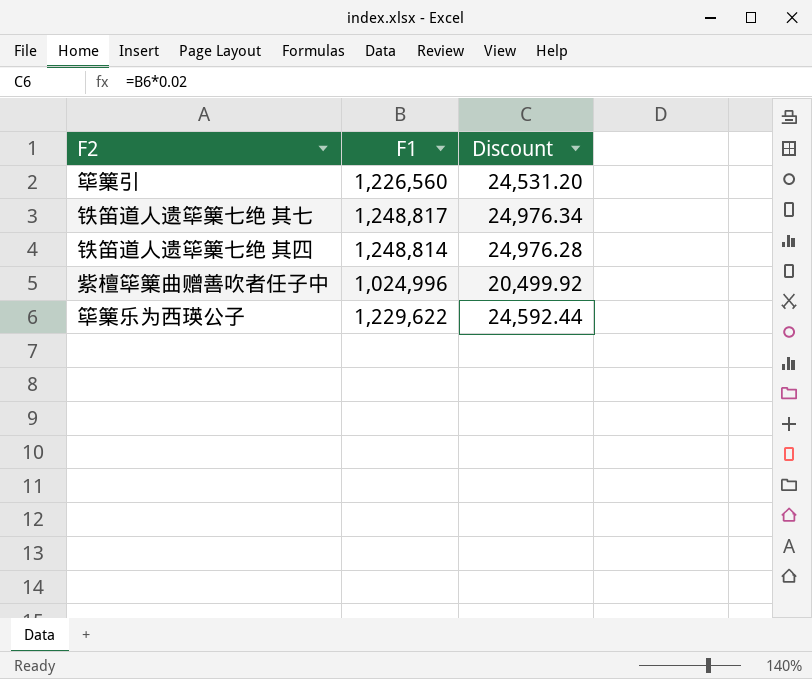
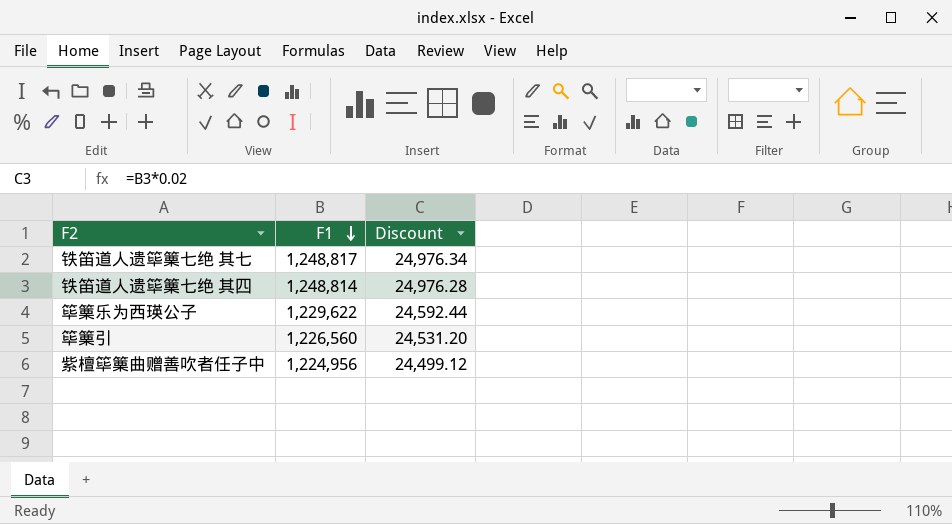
row order: none -> F1 descending
紫檀筚篥曲赠善吹者任子中 | F1: 1,024,996 -> 1,224,956
紫檀筚篥曲赠善吹者任子中 | Discount: 20,499.92 -> 24,499.12

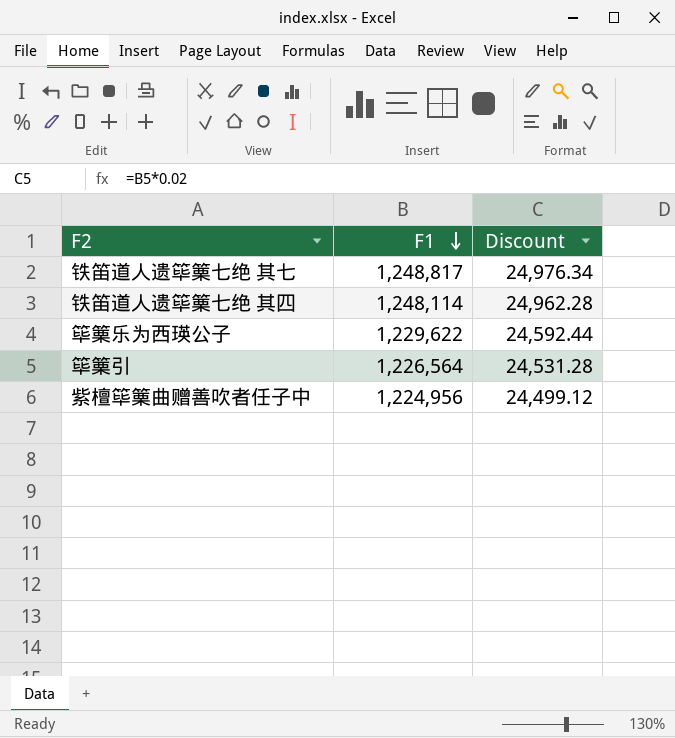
铁笛道人遗筚篥七绝 其四 | F1: 1,248,814 -> 1,248,114
铁笛道人遗筚篥七绝 其四 | Discount: 24,976.28 -> 24,962.28
筚篥引 | F1: 1,226,560 -> 1,226,564
筚篥引 | Discount: 24,531.20 -> 24,531.28

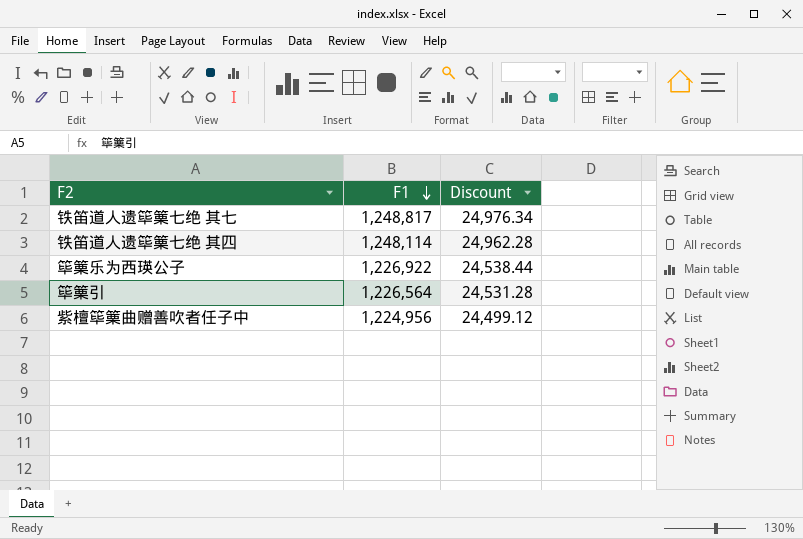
筚篥乐为西瑛公子 | F1: 1,229,622 -> 1,226,922
筚篥乐为西瑛公子 | Discount: 24,592.44 -> 24,538.44

